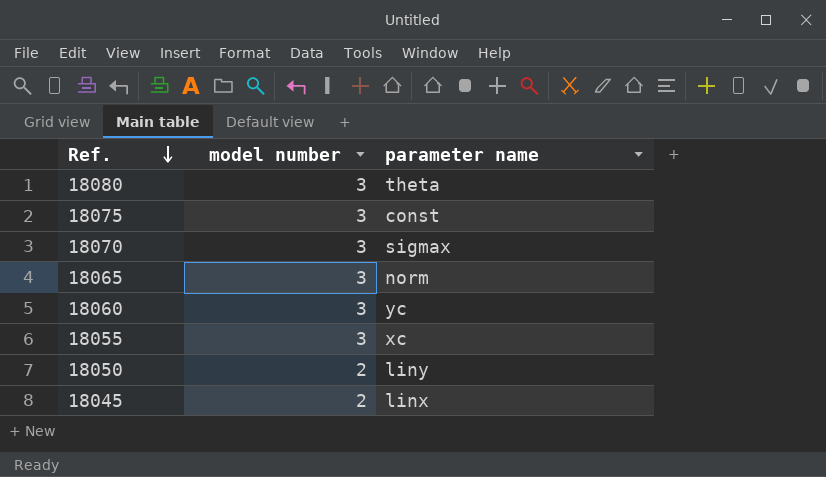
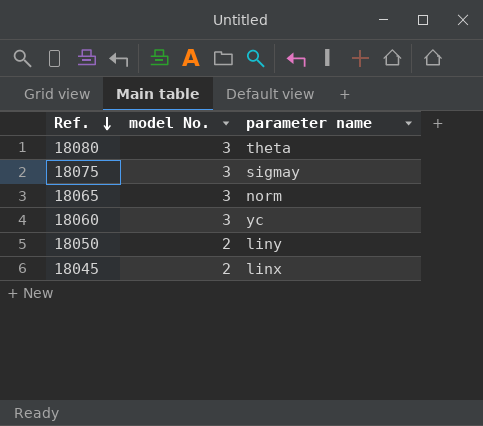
column name: model number -> model No.
row 18070: 3 | sigmax -> none
row 18055: 3 | xc -> none
18075 | parameter name: const -> sigmay

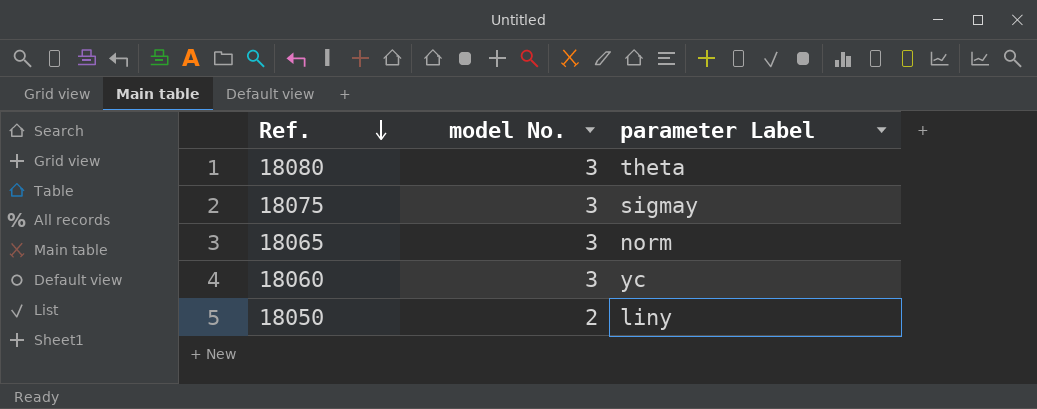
column name: parameter name -> parameter Label
row 18045: 2 | linx -> none

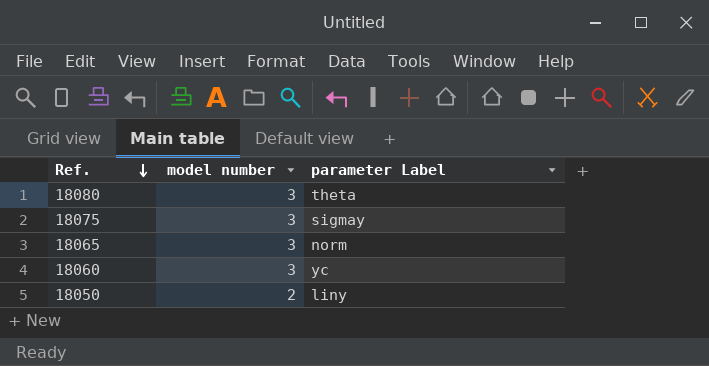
column name: model No. -> model number

